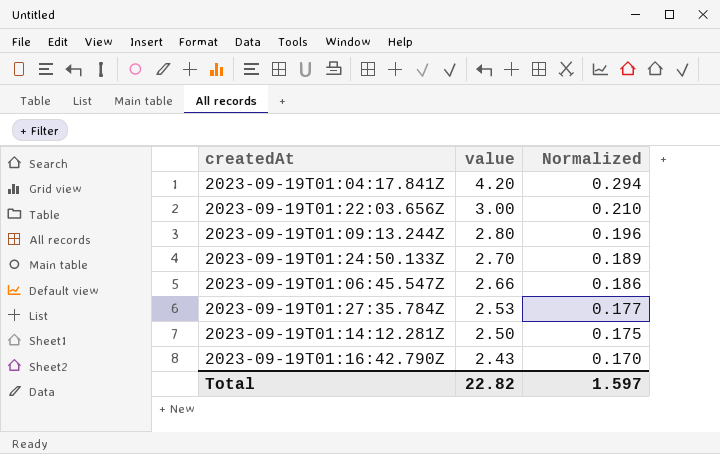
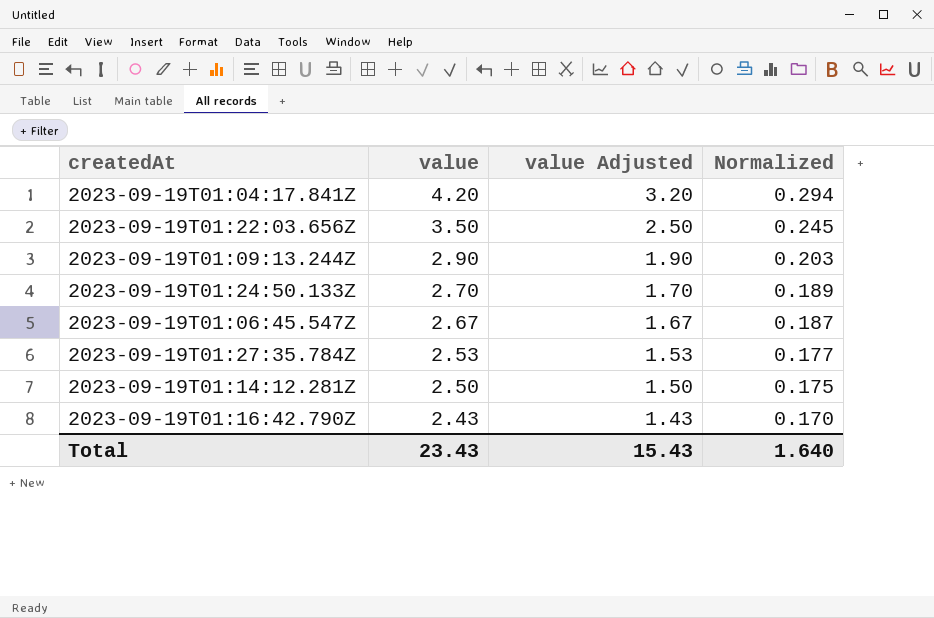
column value Adjusted | formula: none -> [value] - 1
2023-09-19T01:22:03.656Z | value: 3.00 -> 3.50
2023-09-19T01:22:03.656Z | Normalized: 0.210 -> 0.245
2023-09-19T01:09:13.244Z | value: 2.80 -> 2.90
2023-09-19T01:09:13.244Z | Normalized: 0.196 -> 0.203
2023-09-19T01:06:45.547Z | value: 2.66 -> 2.67
2023-09-19T01:06:45.547Z | Normalized: 0.186 -> 0.187
Total | value: 22.82 -> 23.43
Total | Normalized: 1.597 -> 1.640

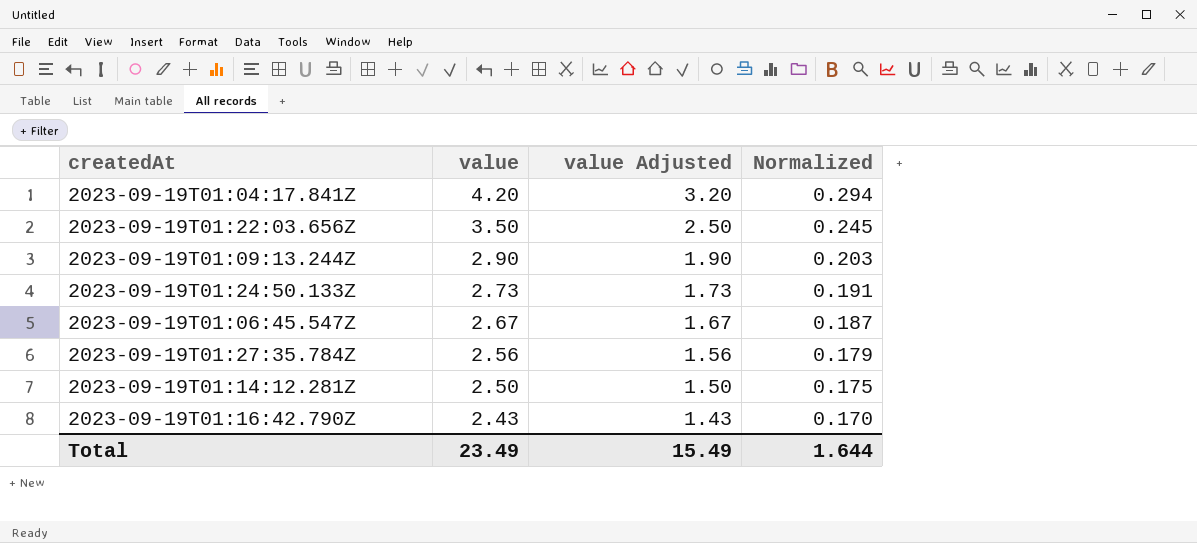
2023-09-19T01:24:50.133Z | value: 2.70 -> 2.73
2023-09-19T01:24:50.133Z | value Adjusted: 1.70 -> 1.73
2023-09-19T01:24:50.133Z | Normalized: 0.189 -> 0.191
2023-09-19T01:27:35.784Z | value: 2.53 -> 2.56
2023-09-19T01:27:35.784Z | value Adjusted: 1.53 -> 1.56
2023-09-19T01:27:35.784Z | Normalized: 0.177 -> 0.179
Total | value: 23.43 -> 23.49
Total | value Adjusted: 15.43 -> 15.49
Total | Normalized: 1.640 -> 1.644

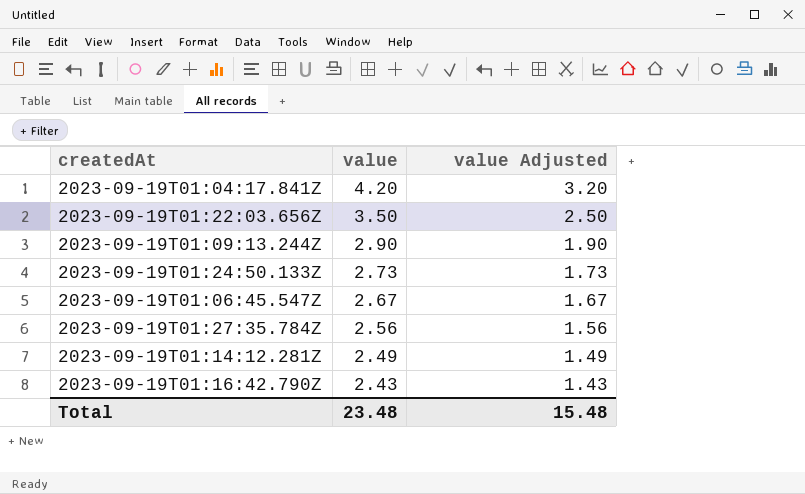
column Normalized | formula: [value] * 0.07 -> none
2023-09-19T01:14:12.281Z | value: 2.50 -> 2.49
2023-09-19T01:14:12.281Z | value Adjusted: 1.50 -> 1.49
Total | value: 23.49 -> 23.48
Total | value Adjusted: 15.49 -> 15.48

